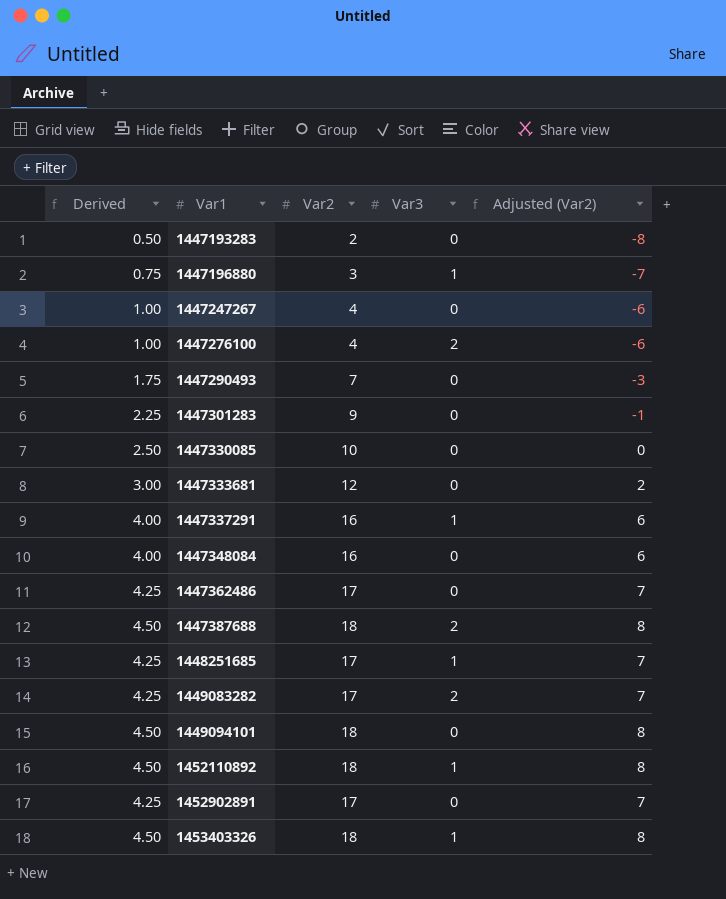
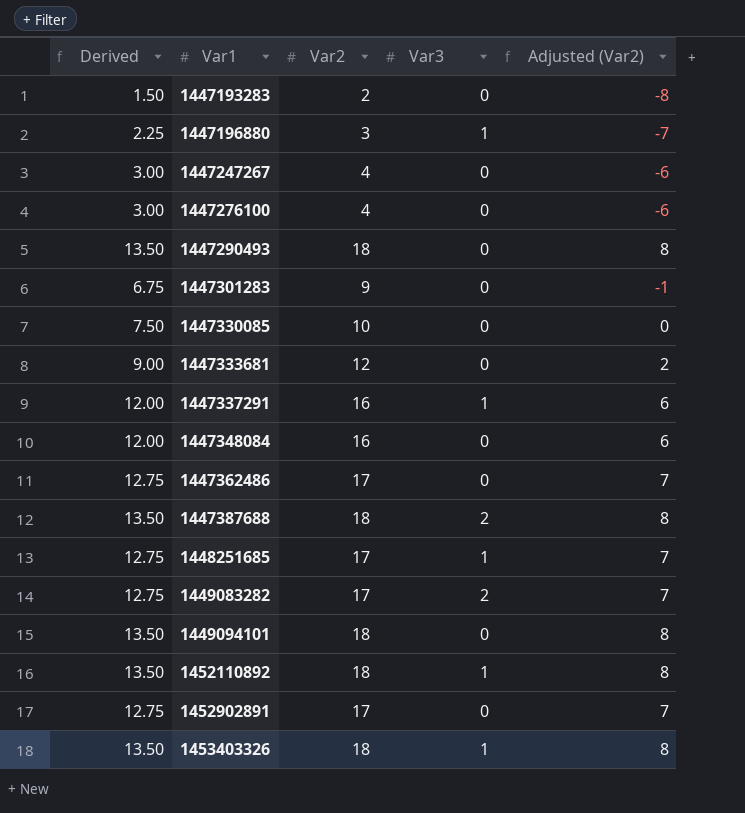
column Derived | formula: [Var2] * 0.25 -> [Var2] * 0.75
1447276100 | Var3: 2 -> 0
1447290493 | Var2: 7 -> 18
1447290493 | Adjusted (Var2): -3 -> 8

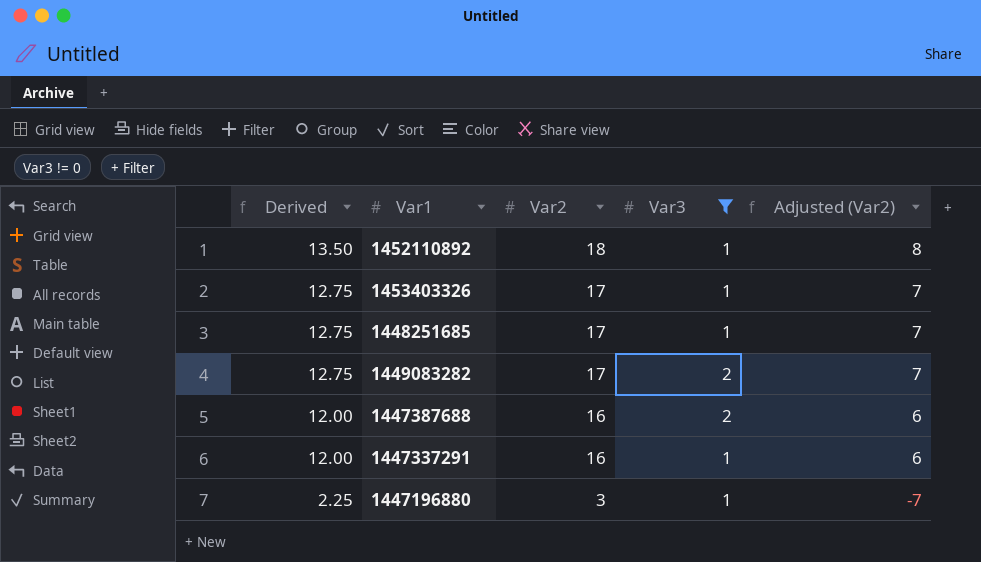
filter: none -> Var3 != 0
row order: Var1 ascending -> Derived descending
1453403326 | Derived: 13.50 -> 12.75
1453403326 | Var2: 18 -> 17
1453403326 | Adjusted (Var2): 8 -> 7
1447387688 | Derived: 13.50 -> 12.00
1447387688 | Var2: 18 -> 16
1447387688 | Adjusted (Var2): 8 -> 6

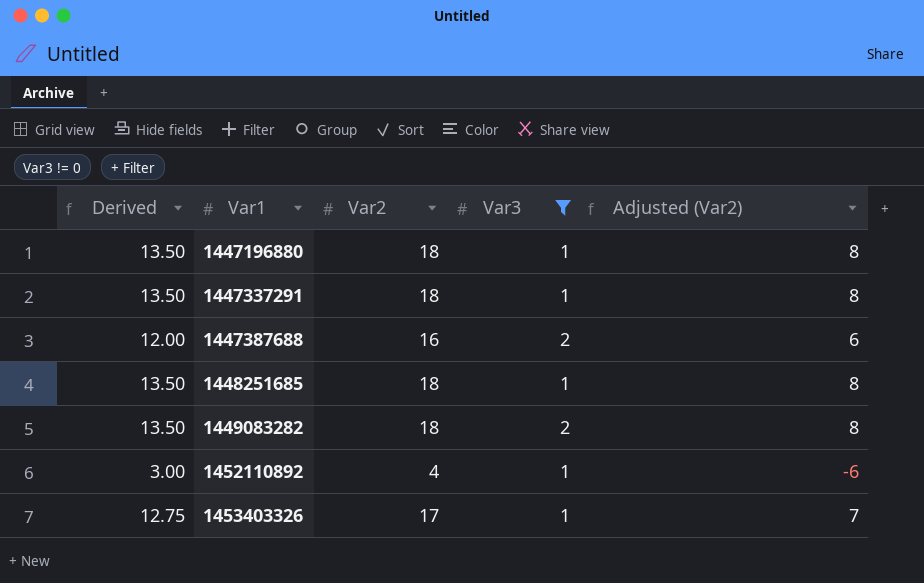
row order: Derived descending -> Var1 ascending
1447196880 | Derived: 2.25 -> 13.50
1447196880 | Var2: 3 -> 18
1447196880 | Adjusted (Var2): -7 -> 8
1447337291 | Derived: 12.00 -> 13.50
1447337291 | Var2: 16 -> 18
1447337291 | Adjusted (Var2): 6 -> 8
1448251685 | Derived: 12.75 -> 13.50
1448251685 | Var2: 17 -> 18
1448251685 | Adjusted (Var2): 7 -> 8
1449083282 | Derived: 12.75 -> 13.50
1449083282 | Var2: 17 -> 18
1449083282 | Adjusted (Var2): 7 -> 8
1452110892 | Derived: 13.50 -> 3.00
1452110892 | Var2: 18 -> 4
1452110892 | Adjusted (Var2): 8 -> -6

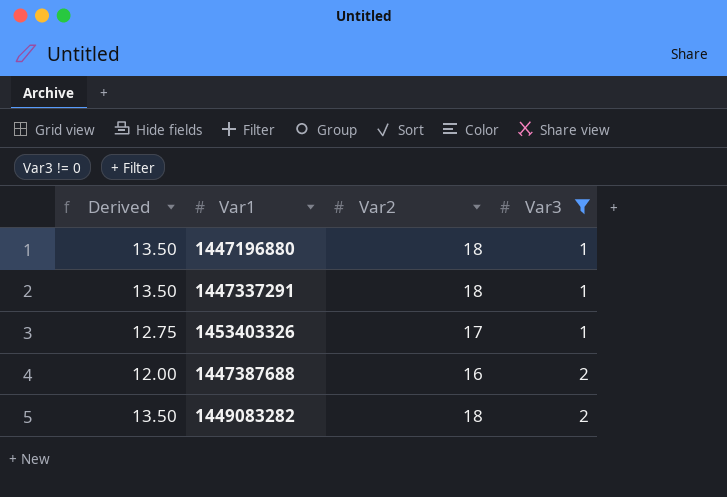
row order: Var1 ascending -> Var3 ascending
column Adjusted (Var2) | formula: [Var2] - 10 -> none
row 1448251685: 13.50 | 18 | 1 | 8 -> none
row 1452110892: 3.00 | 4 | 1 | -6 -> none

